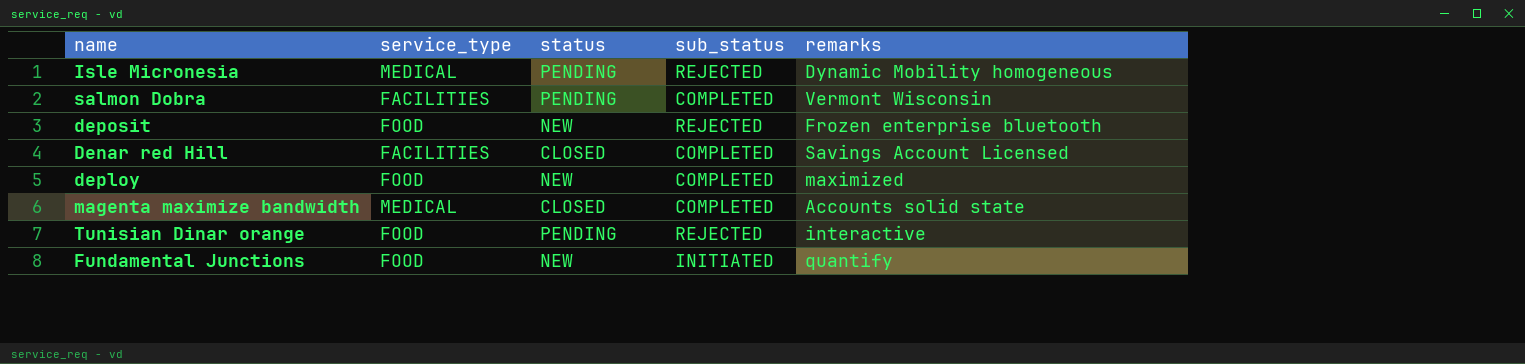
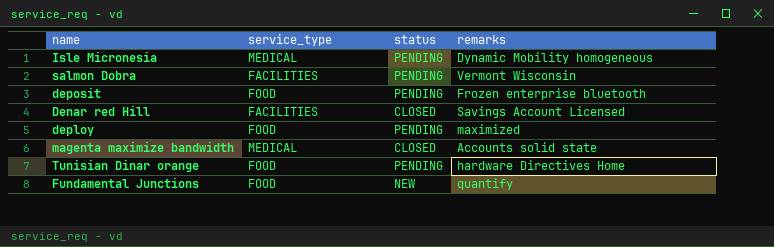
column sub_status | position: 4 -> none
deposit | status: NEW -> PENDING
deploy | status: NEW -> PENDING
Tunisian Dinar orange | remarks: interactive -> hardware Directives Home

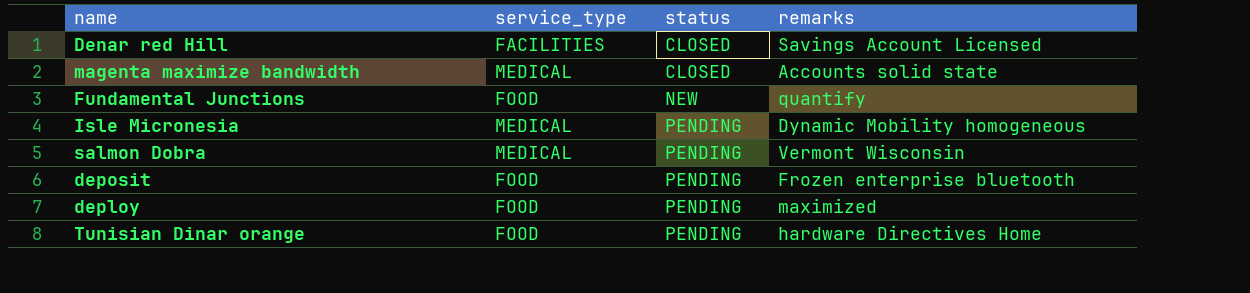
row order: none -> status ascending
salmon Dobra | service_type: FACILITIES -> MEDICAL

